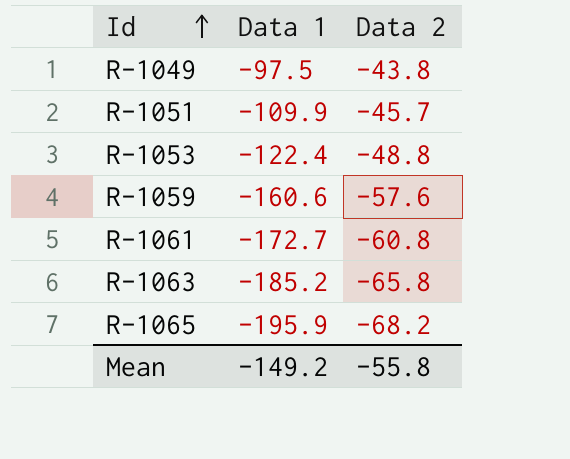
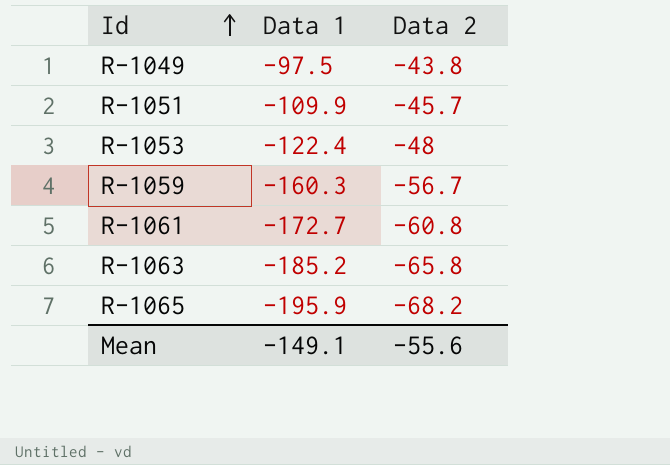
R-1053 | Data 2: -48.8 -> -48
R-1059 | Data 1: -160.6 -> -160.3
R-1059 | Data 2: -57.6 -> -56.7
Mean | Data 1: -149.2 -> -149.1
Mean | Data 2: -55.8 -> -55.6

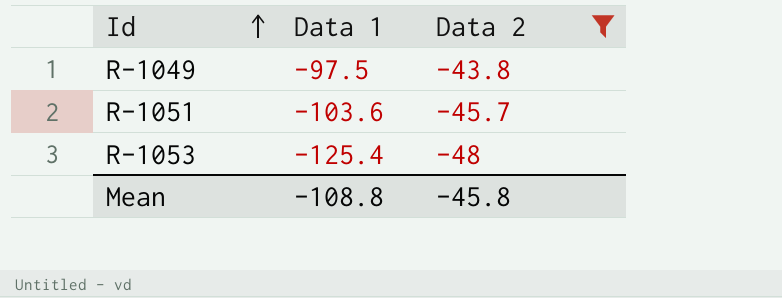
filter: none -> Data 2 >= -48
R-1051 | Data 1: -109.9 -> -103.6
R-1053 | Data 1: -122.4 -> -125.4
Mean | Data 1: -149.1 -> -108.8
Mean | Data 2: -55.6 -> -45.8

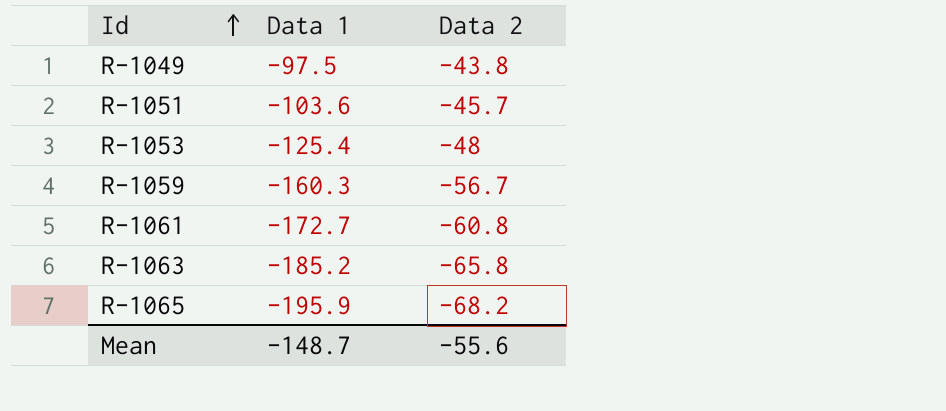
filter: Data 2 >= -48 -> none
Mean | Data 1: -108.8 -> -148.7
Mean | Data 2: -45.8 -> -55.6

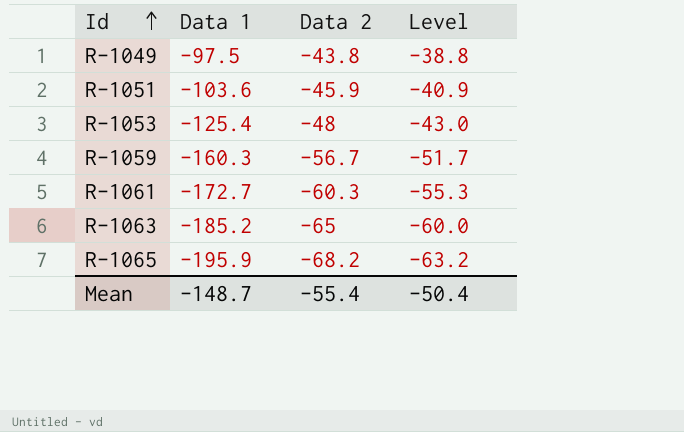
column Level | formula: none -> [Data 2] + 5
R-1051 | Data 2: -45.7 -> -45.9
R-1061 | Data 2: -60.8 -> -60.3
R-1063 | Data 2: -65.8 -> -65
Mean | Data 2: -55.6 -> -55.4

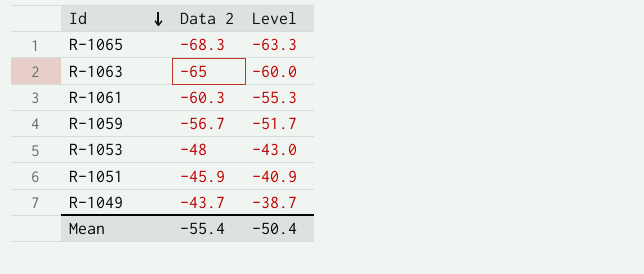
row order: Id ascending -> Id descending
column Data 1 | position: 2 -> none
R-1065 | Data 2: -68.2 -> -68.3
R-1065 | Level: -63.2 -> -63.3
R-1049 | Data 2: -43.8 -> -43.7
R-1049 | Level: -38.8 -> -38.7

